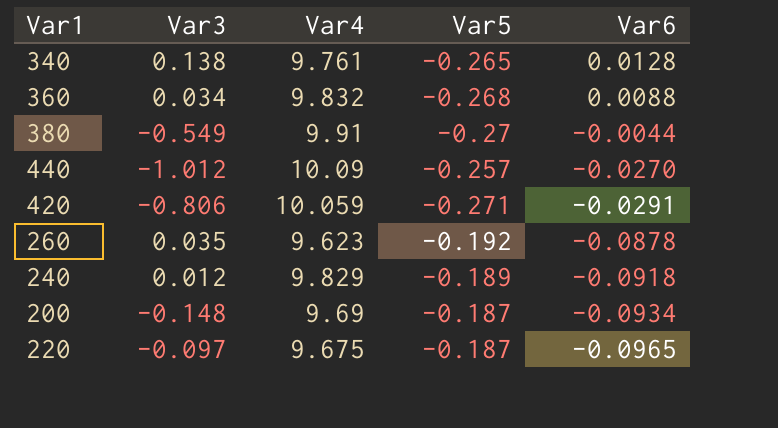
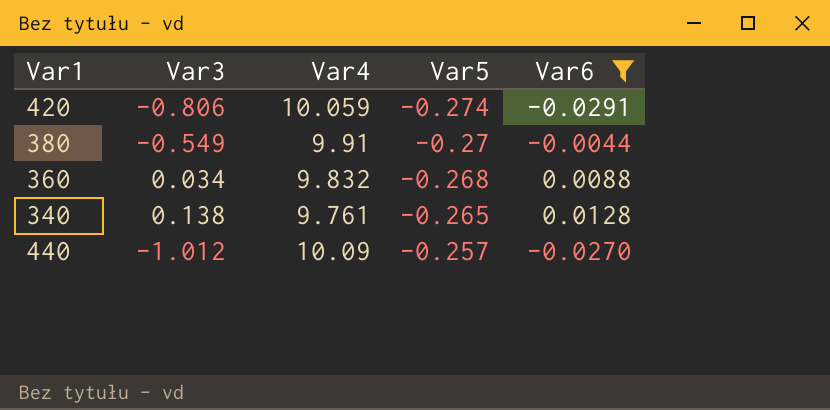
filter: none -> Var6 >= -0.0291
row order: Var6 descending -> Var5 ascending
420 | Var5: -0.271 -> -0.274

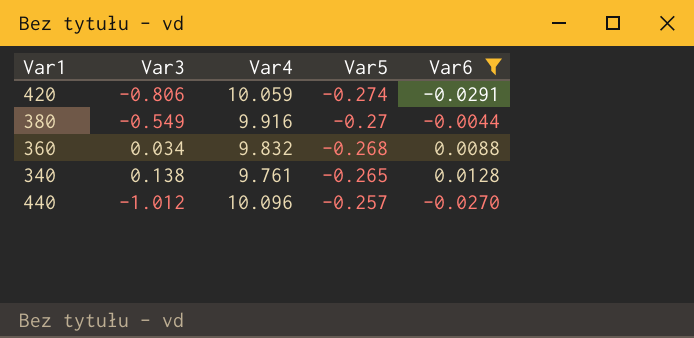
380 | Var4: 9.91 -> 9.916
440 | Var4: 10.09 -> 10.096

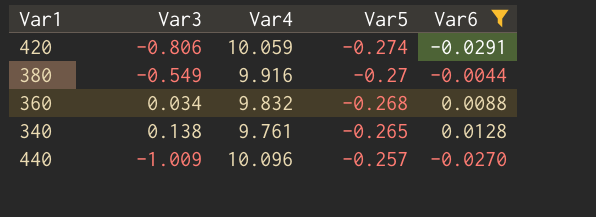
440 | Var3: -1.012 -> -1.009

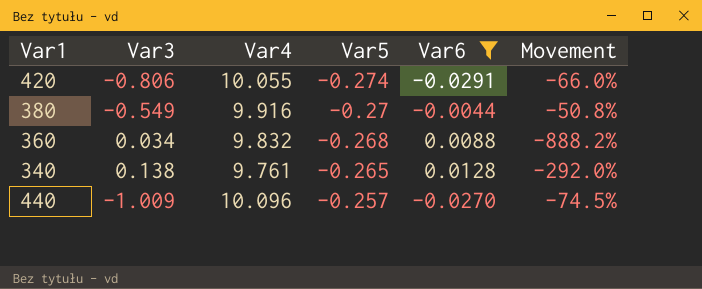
column Movement | formula: none -> ([Var5] - [Var3]) / [Var3]
420 | Var4: 10.059 -> 10.055

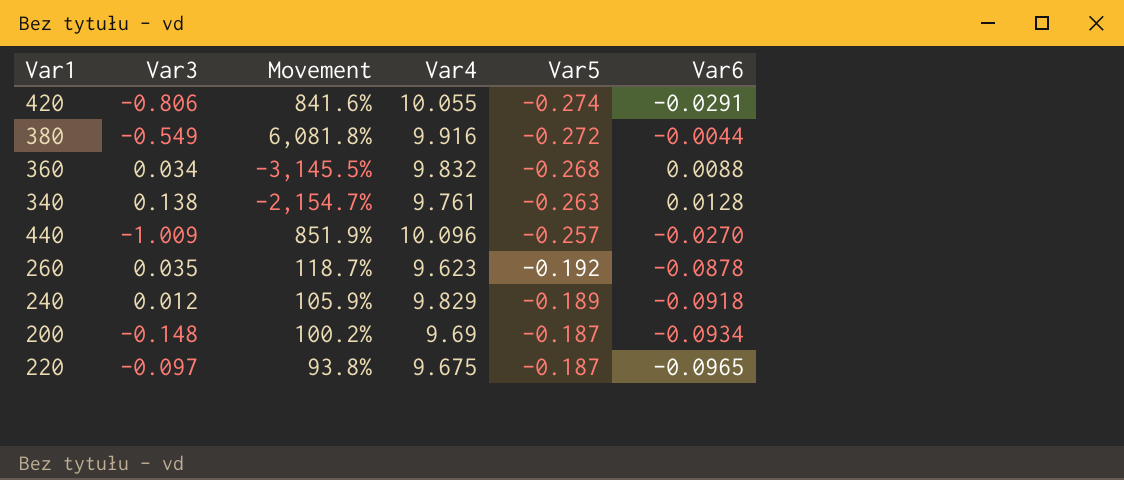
filter: Var6 >= -0.0291 -> none
column Movement | formula: ([Var5] - [Var3]) / [Var3] -> ([Var5] - [Var6]) / [Var6]
column Movement | position: 6 -> 3
380 | Var5: -0.27 -> -0.272
340 | Var5: -0.265 -> -0.263

